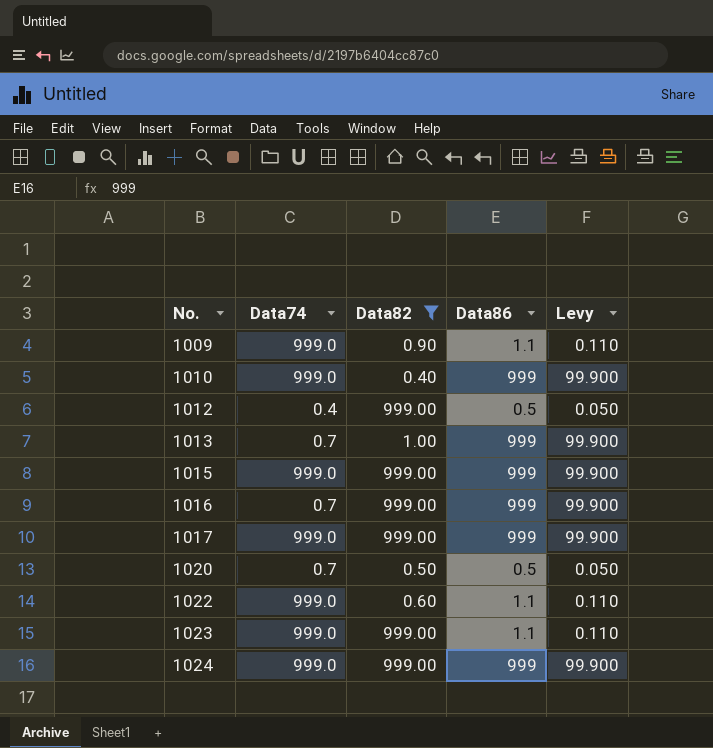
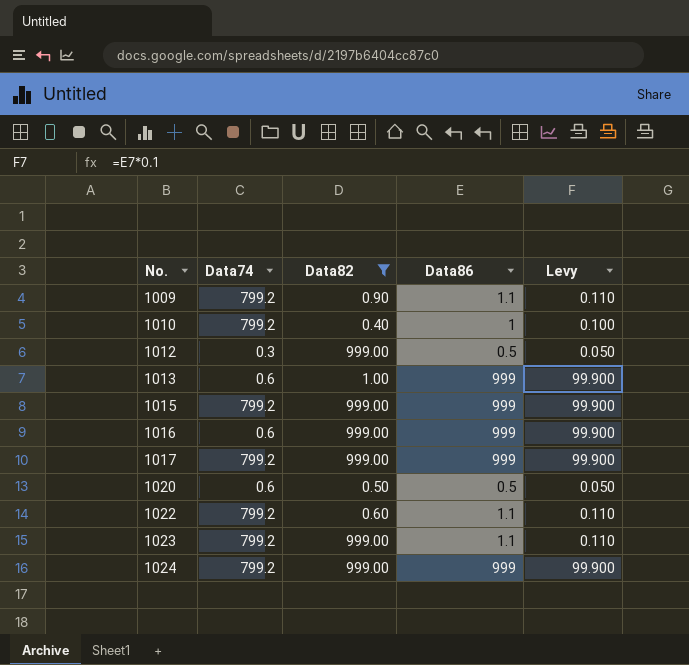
1009 | Data74: 999.0 -> 799.2
1010 | Data74: 999.0 -> 799.2
1010 | Data86: 999 -> 1
1010 | Levy: 99.900 -> 0.100
1012 | Data74: 0.4 -> 0.3
1013 | Data74: 0.7 -> 0.6
1015 | Data74: 999.0 -> 799.2
1016 | Data74: 0.7 -> 0.6
1017 | Data74: 999.0 -> 799.2
1020 | Data74: 0.7 -> 0.6
1022 | Data74: 999.0 -> 799.2
1023 | Data74: 999.0 -> 799.2
1024 | Data74: 999.0 -> 799.2

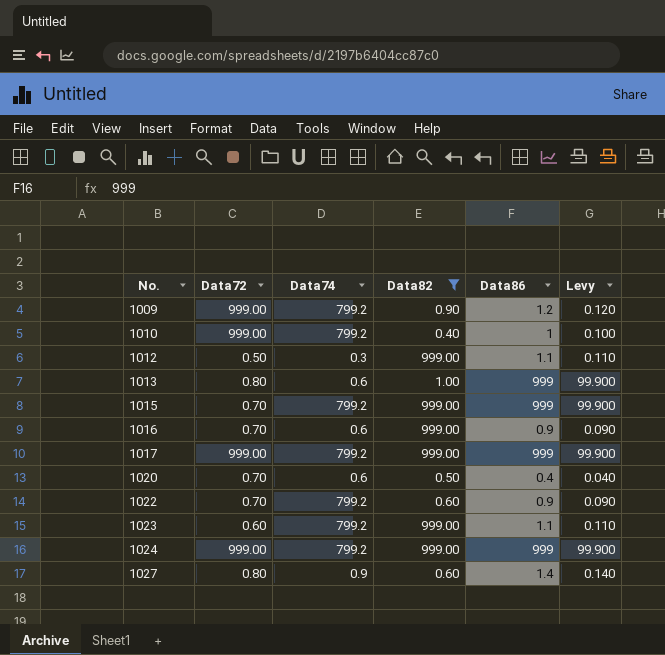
column Data72 | position: none -> 2
1009 | Data86: 1.1 -> 1.2
1009 | Levy: 0.110 -> 0.120
1012 | Data86: 0.5 -> 1.1
1012 | Levy: 0.050 -> 0.110
1016 | Data86: 999 -> 0.9
1016 | Levy: 99.900 -> 0.090
1020 | Data86: 0.5 -> 0.4
1020 | Levy: 0.050 -> 0.040
1022 | Data86: 1.1 -> 0.9
1022 | Levy: 0.110 -> 0.090
row 1027: none -> 0.80 | 0.9 | 0.60 | 1.4 | 0.140

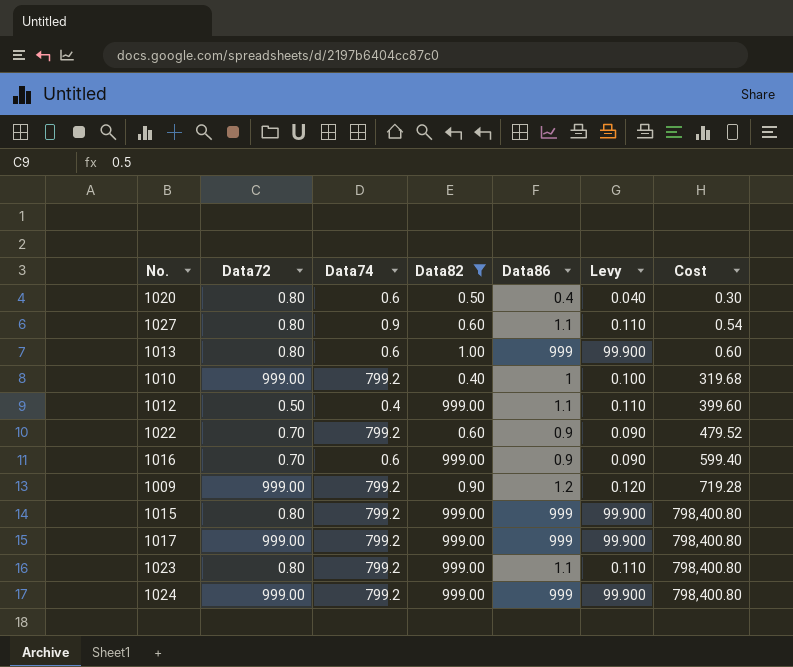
row order: No. ascending -> Cost ascending
column Cost | formula: none -> [Data74] * [Data82]
1020 | Data72: 0.70 -> 0.80
1027 | Data86: 1.4 -> 1.1
1027 | Levy: 0.140 -> 0.110
1012 | Data74: 0.3 -> 0.4
1015 | Data72: 0.70 -> 0.80
1023 | Data72: 0.60 -> 0.80

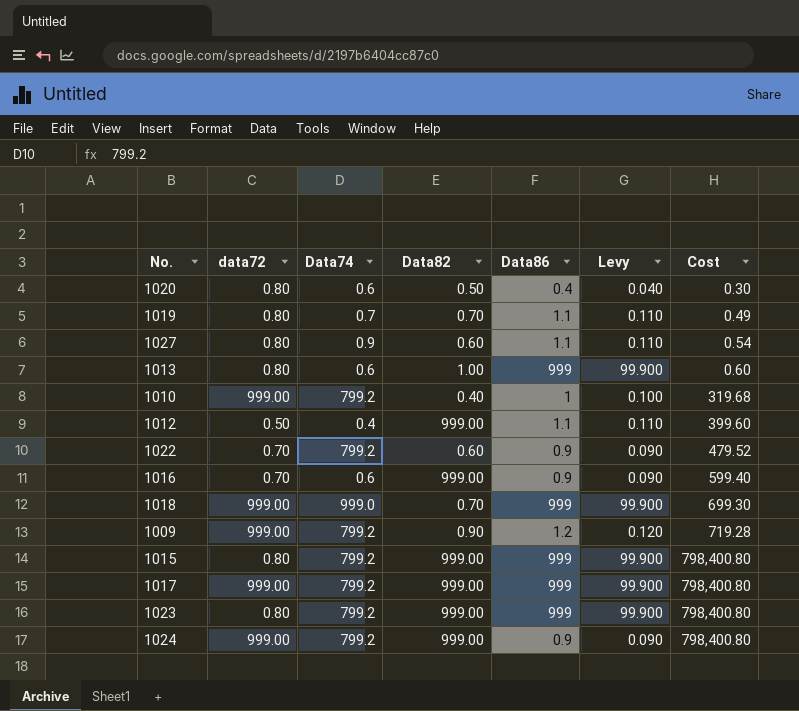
filter: Data82 != 0.70 -> none
column name: Data72 -> data72
1023 | Data86: 1.1 -> 999
1023 | Levy: 0.110 -> 99.900
1024 | Data86: 999 -> 0.9
1024 | Levy: 99.900 -> 0.090

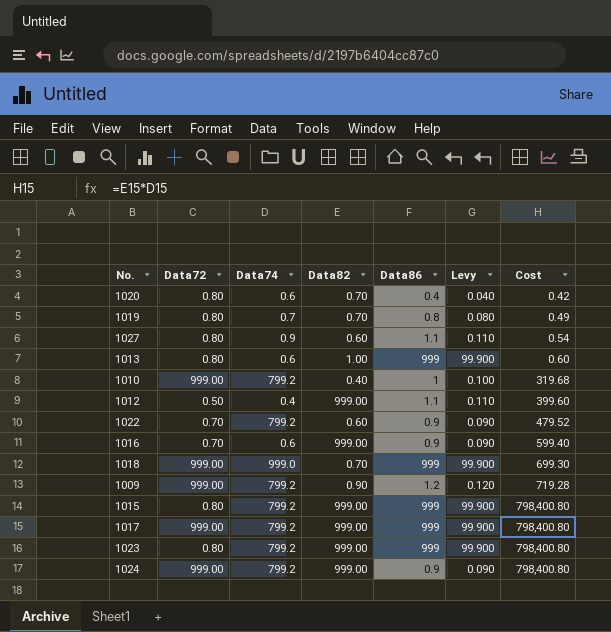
column name: data72 -> Data72
1020 | Data82: 0.50 -> 0.70
1020 | Cost: 0.30 -> 0.42
1019 | Data86: 1.1 -> 0.8
1019 | Levy: 0.110 -> 0.080

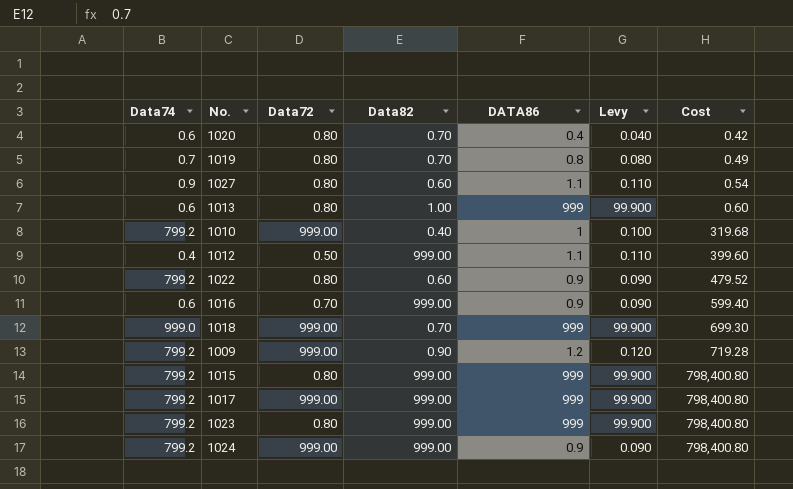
column Data74 | position: 3 -> 1
column name: Data86 -> DATA86
1022 | Data72: 0.70 -> 0.80

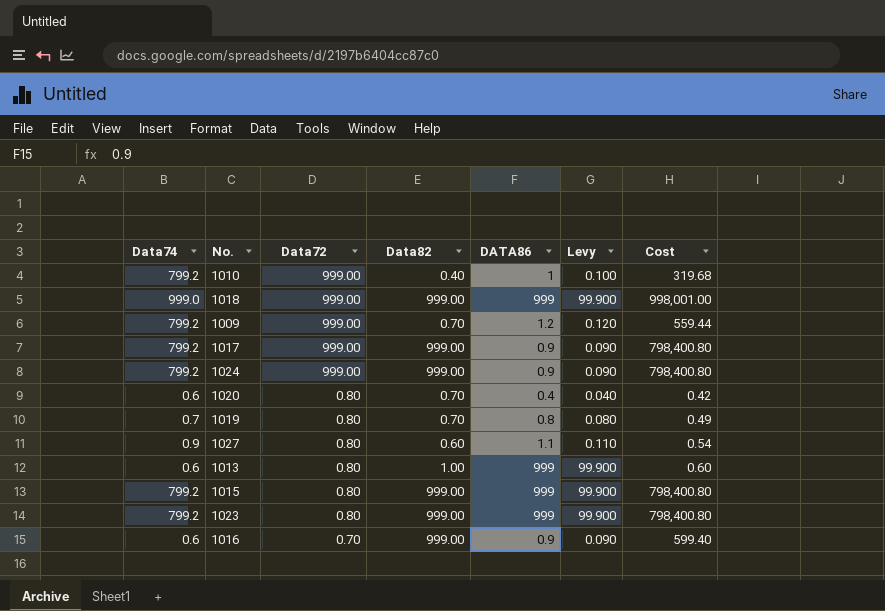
row order: Cost ascending -> Data72 descending
row 1012: 0.4 | 0.50 | 999.00 | 1.1 | 0.110 | 399.60 -> none
row 1022: 799.2 | 0.80 | 0.60 | 0.9 | 0.090 | 479.52 -> none
1018 | Data82: 0.70 -> 999.00
1018 | Cost: 699.30 -> 998,001.00
1009 | Data82: 0.90 -> 0.70
1009 | Cost: 719.28 -> 559.44
1017 | DATA86: 999 -> 0.9
1017 | Levy: 99.900 -> 0.090

